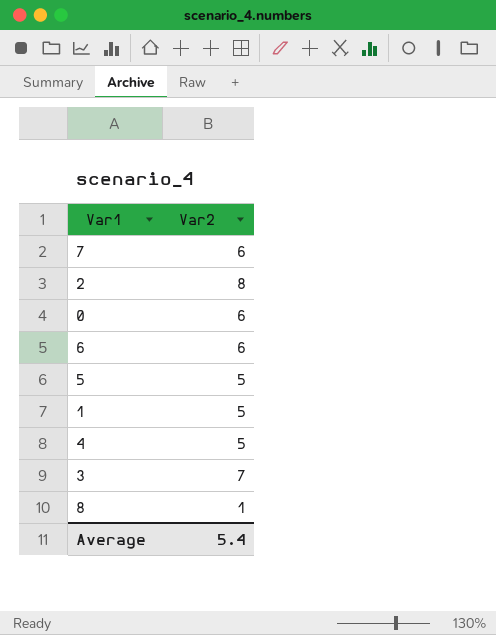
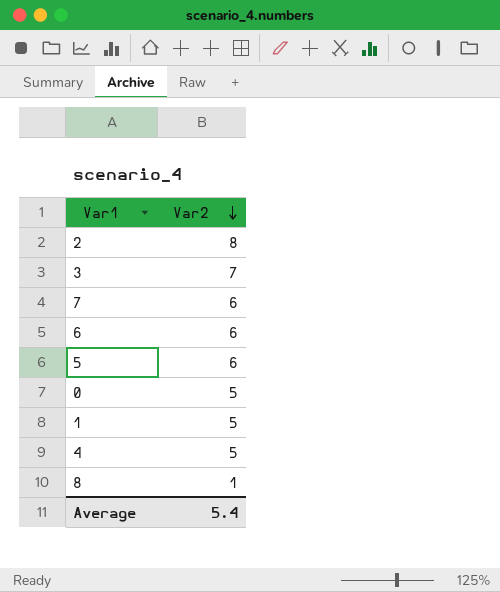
row order: none -> Var2 descending
5 | Var2: 5 -> 6
0 | Var2: 6 -> 5

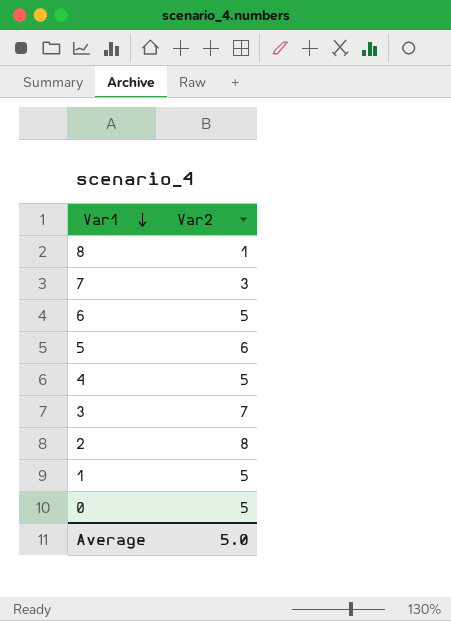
row order: Var2 descending -> Var1 descending
7 | Var2: 6 -> 3
6 | Var2: 6 -> 5
Average | Var2: 5.4 -> 5.0

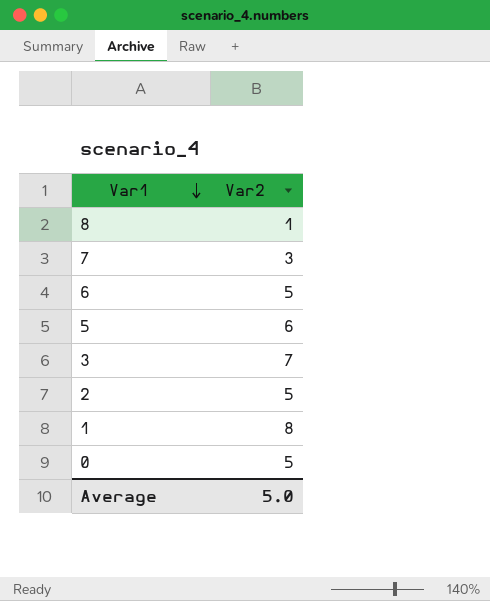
row 4: 5 -> none
2 | Var2: 8 -> 5
1 | Var2: 5 -> 8

